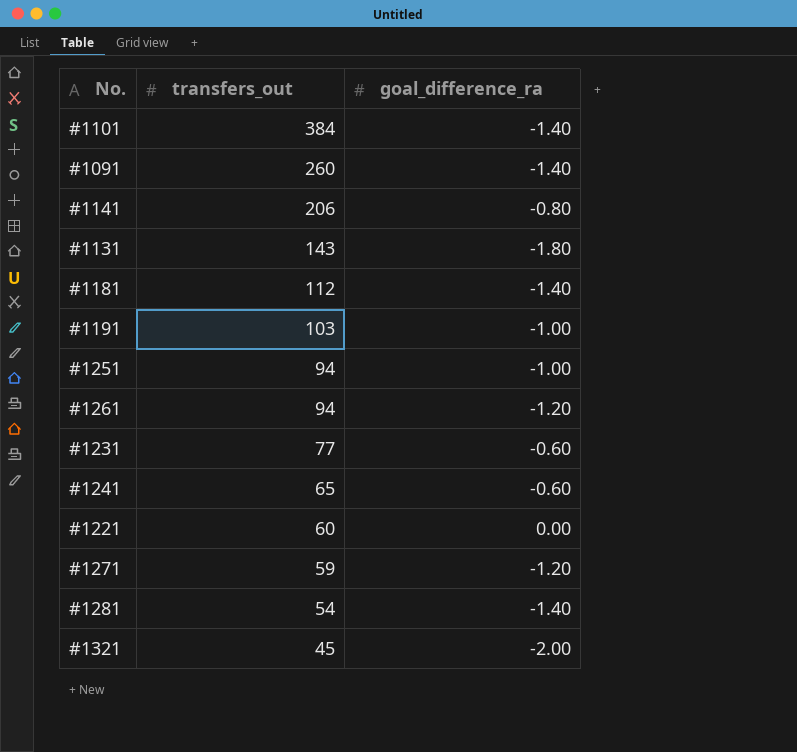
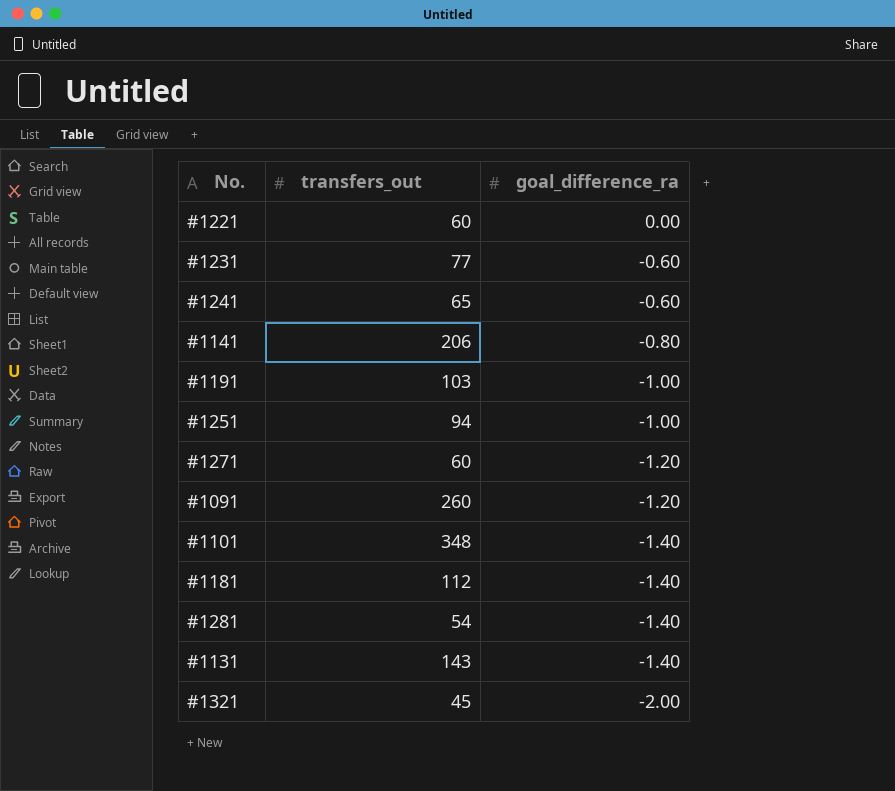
row order: transfers_out descending -> goal_difference_ra descending
row #1261: 94 | -1.20 -> none
#1271 | transfers_out: 59 -> 60
#1091 | goal_difference_ra: -1.40 -> -1.20
#1101 | transfers_out: 384 -> 348
#1131 | goal_difference_ra: -1.80 -> -1.40

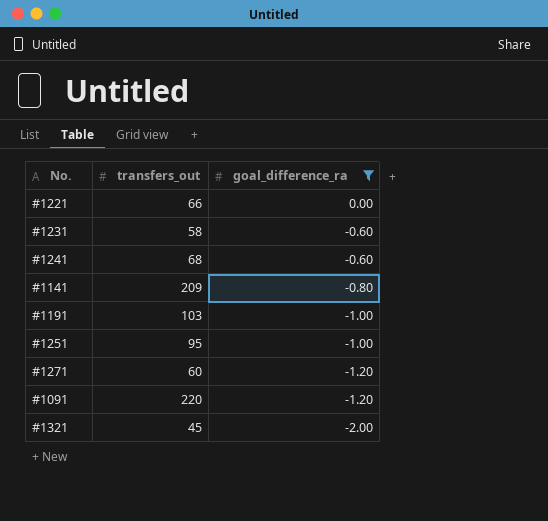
filter: none -> goal_difference_ra != -1.40
#1221 | transfers_out: 60 -> 66
#1231 | transfers_out: 77 -> 58
#1241 | transfers_out: 65 -> 68
#1141 | transfers_out: 206 -> 209
#1251 | transfers_out: 94 -> 95
#1091 | transfers_out: 260 -> 220

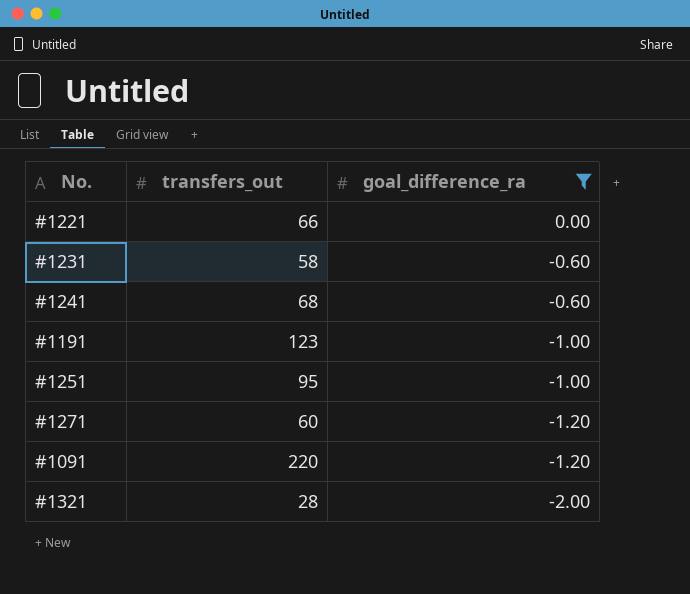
row #1141: 209 | -0.80 -> none
#1191 | transfers_out: 103 -> 123
#1321 | transfers_out: 45 -> 28

